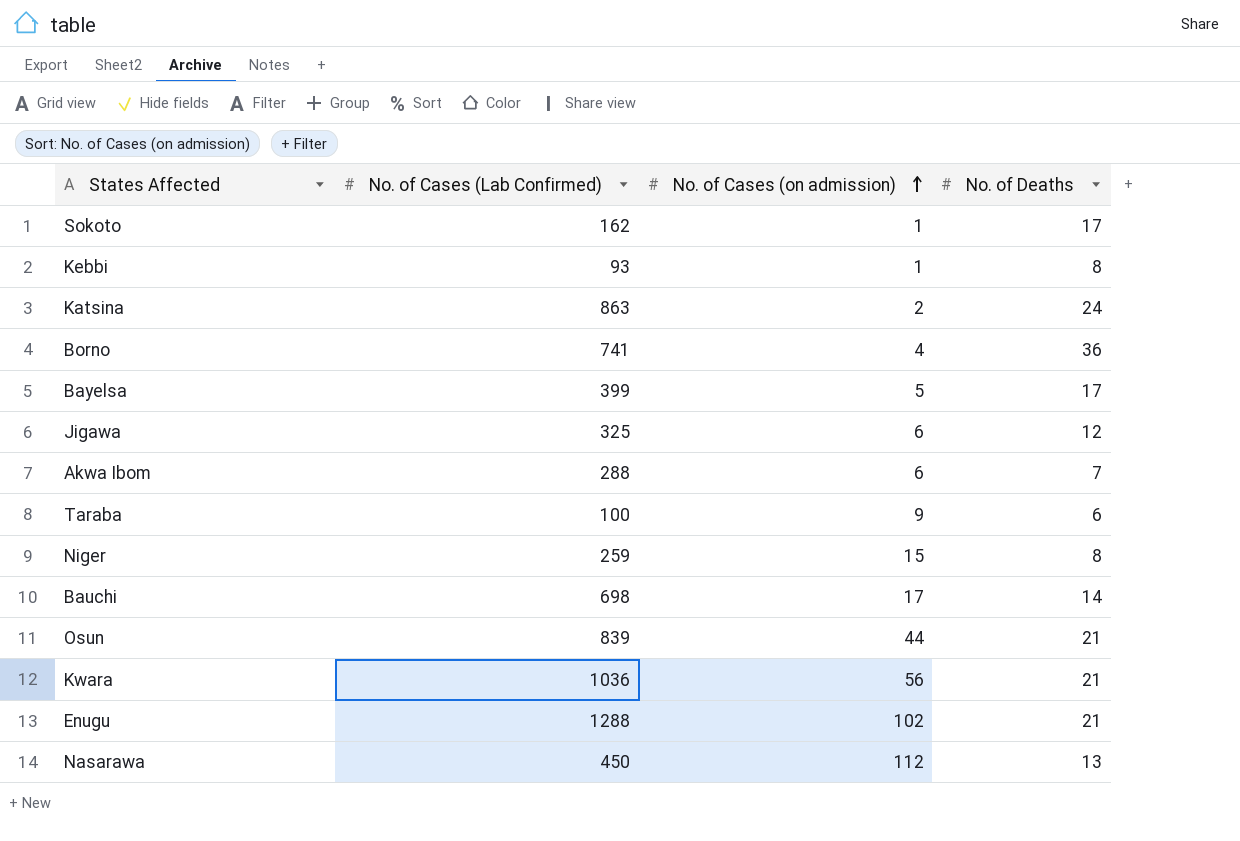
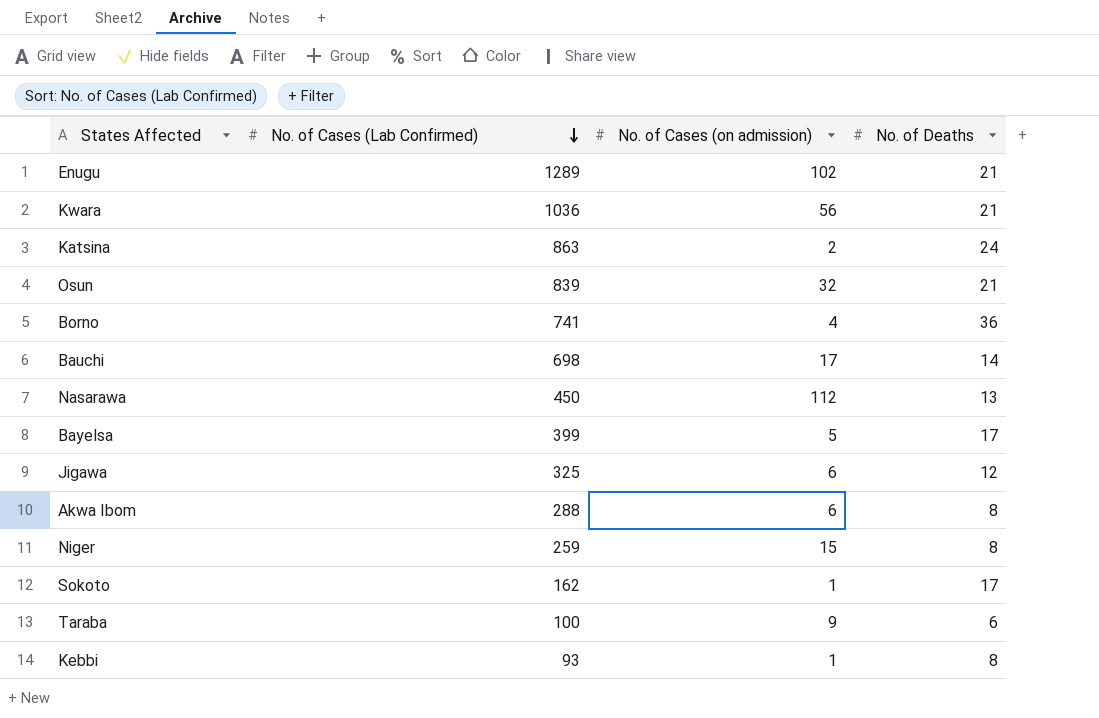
row order: No. of Cases (on admission) ascending -> No. of Cases (Lab Confirmed) descending
Enugu | No. of Cases (Lab Confirmed): 1288 -> 1289
Osun | No. of Cases (on admission): 44 -> 32
Akwa Ibom | No. of Deaths: 7 -> 8

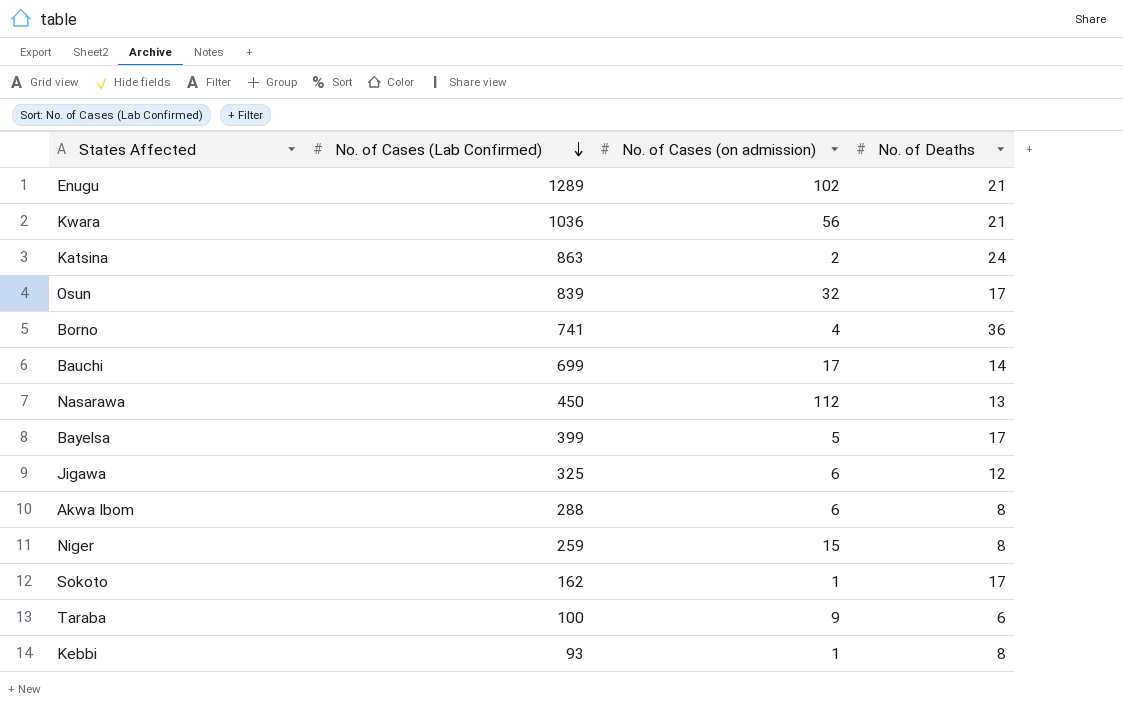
Osun | No. of Deaths: 21 -> 17
Bauchi | No. of Cases (Lab Confirmed): 698 -> 699

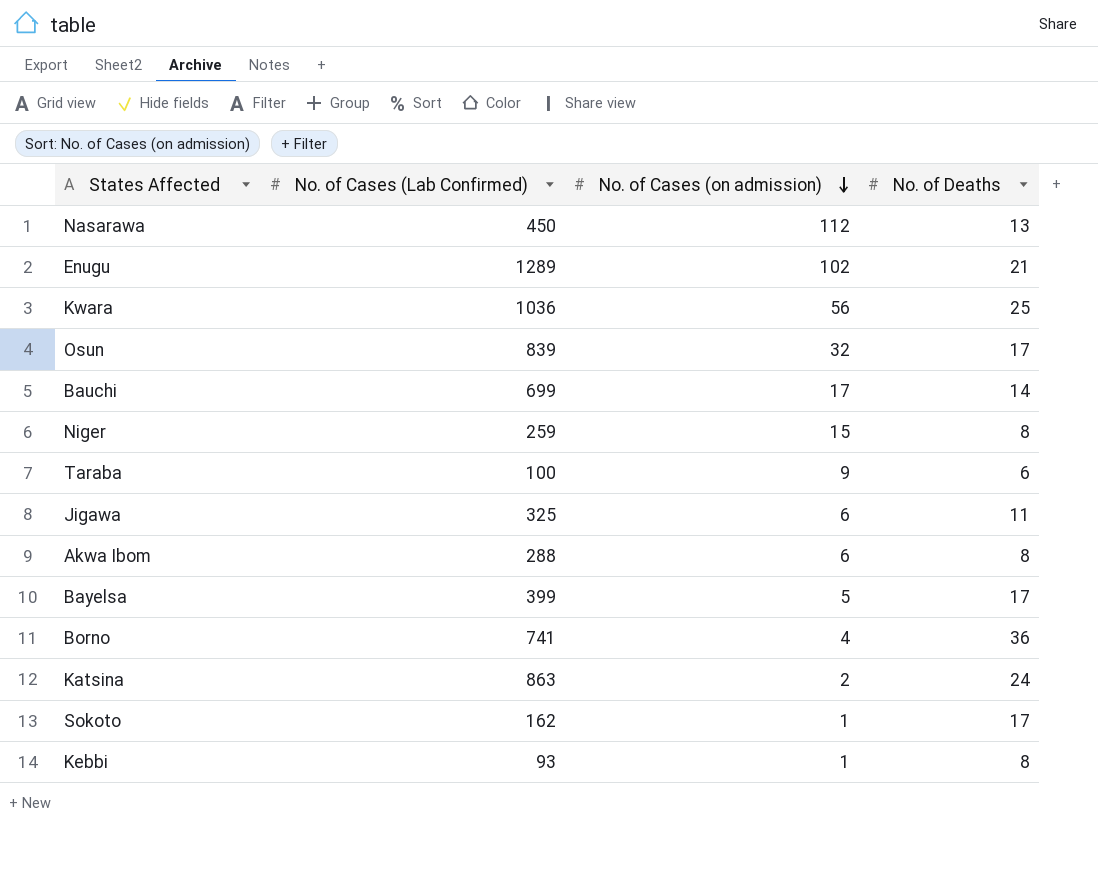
row order: No. of Cases (Lab Confirmed) descending -> No. of Cases (on admission) descending
Kwara | No. of Deaths: 21 -> 25
Jigawa | No. of Deaths: 12 -> 11

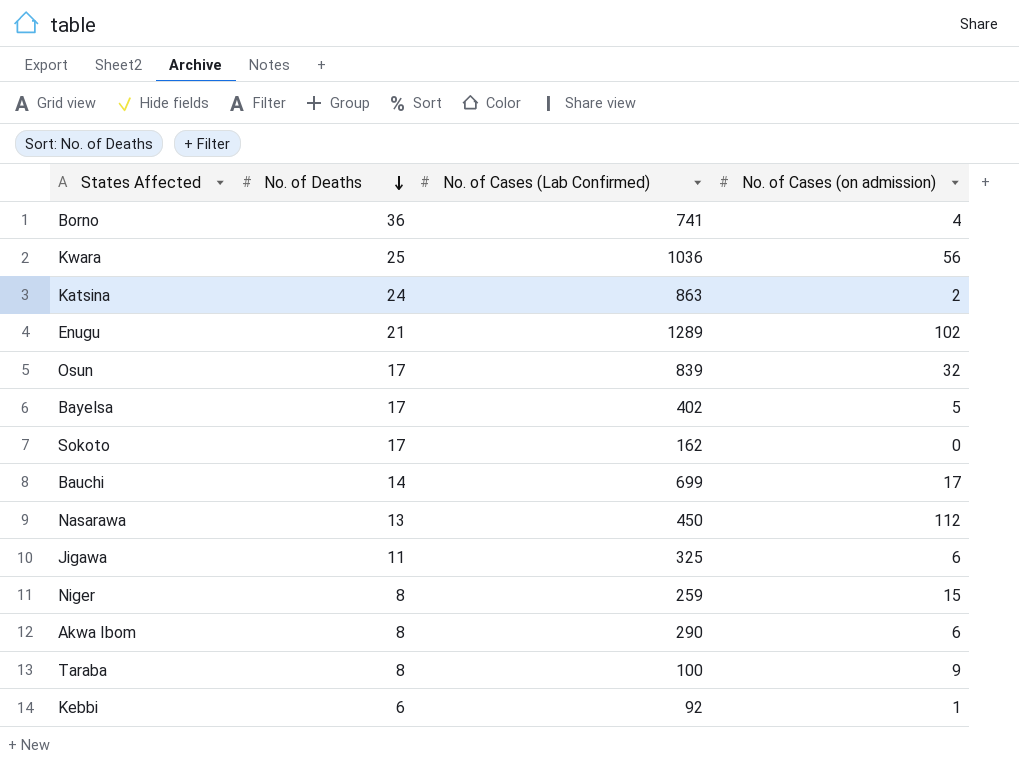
row order: No. of Cases (on admission) descending -> No. of Deaths descending
column No. of Deaths | position: 4 -> 2
Bayelsa | No. of Cases (Lab Confirmed): 399 -> 402
Sokoto | No. of Cases (on admission): 1 -> 0
Akwa Ibom | No. of Cases (Lab Confirmed): 288 -> 290
Taraba | No. of Deaths: 6 -> 8
Kebbi | No. of Deaths: 8 -> 6
Kebbi | No. of Cases (Lab Confirmed): 93 -> 92

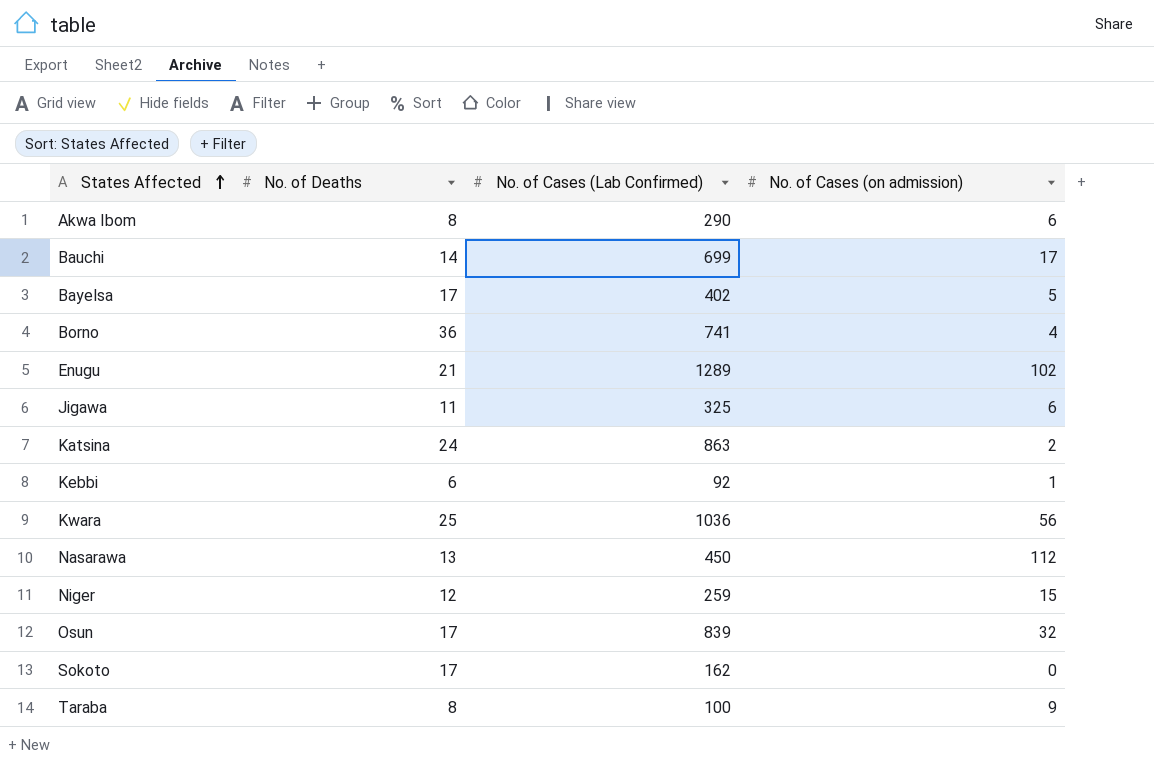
row order: No. of Deaths descending -> States Affected ascending
Niger | No. of Deaths: 8 -> 12

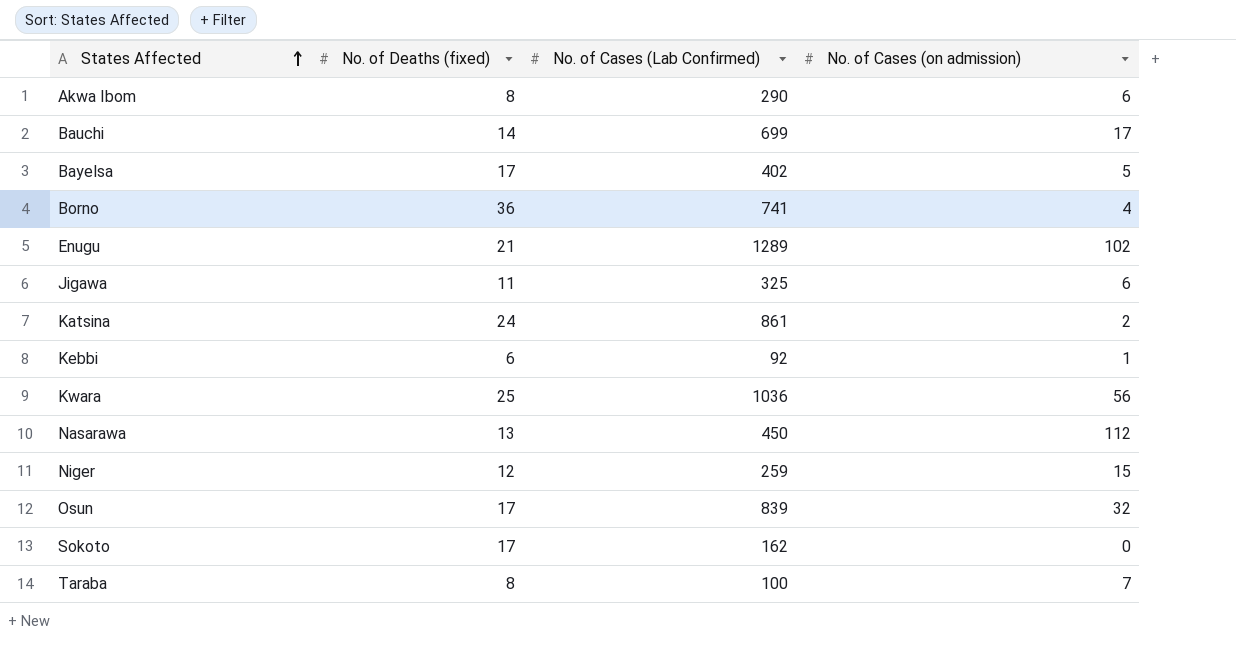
column name: No. of Deaths -> No. of Deaths (fixed)
Katsina | No. of Cases (Lab Confirmed): 863 -> 861
Taraba | No. of Cases (on admission): 9 -> 7

